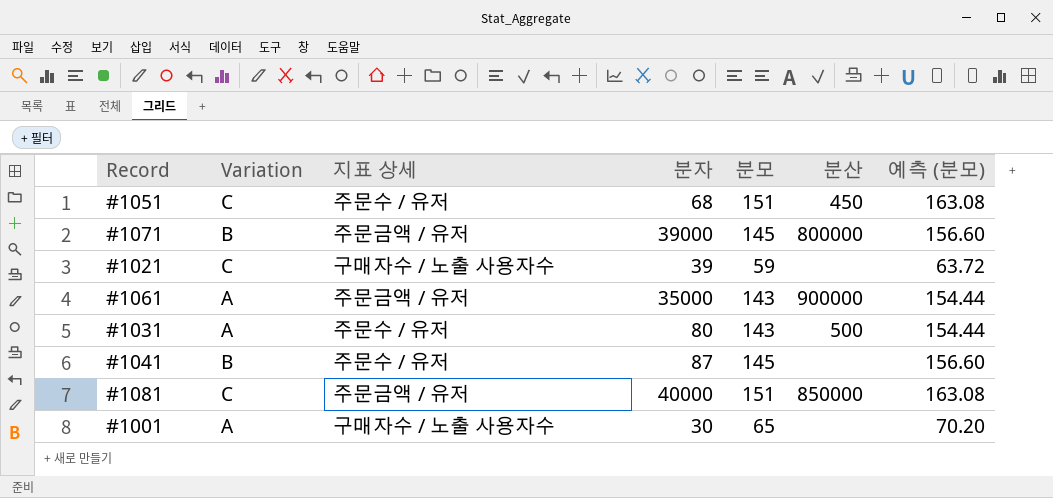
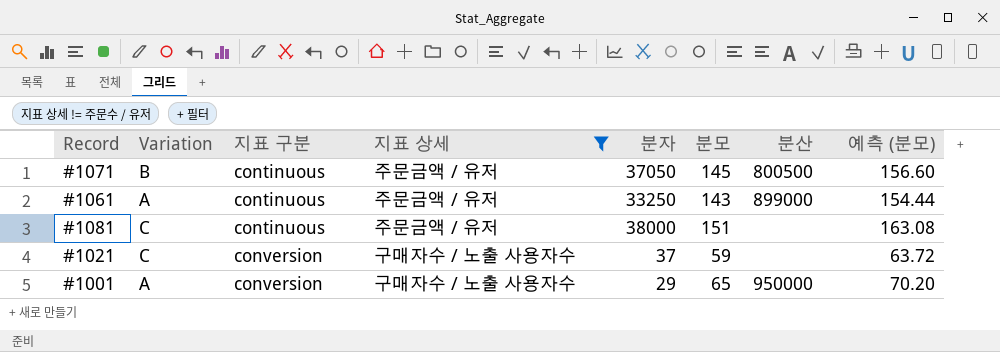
filter: none -> 지표 상세 != 주문수 / 유저
row order: none -> 지표 구분 ascending
column 지표 구분 | position: none -> 3
#1071 | 분자: 39000 -> 37050
#1071 | 분산: 800000 -> 800500
#1061 | 분자: 35000 -> 33250
#1061 | 분산: 900000 -> 899000
#1081 | 분자: 40000 -> 38000
#1081 | 분산: 850000 -> none
#1021 | 분자: 39 -> 37
#1001 | 분자: 30 -> 29
#1001 | 분산: none -> 950000

